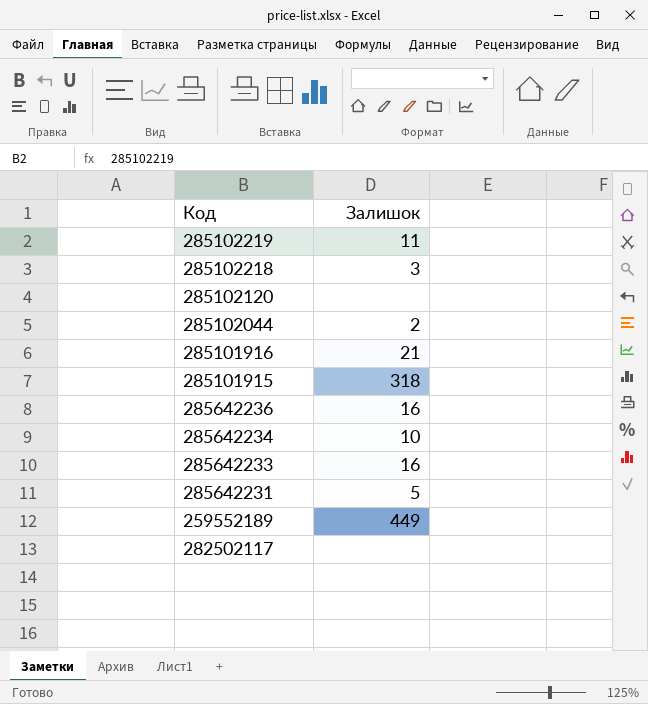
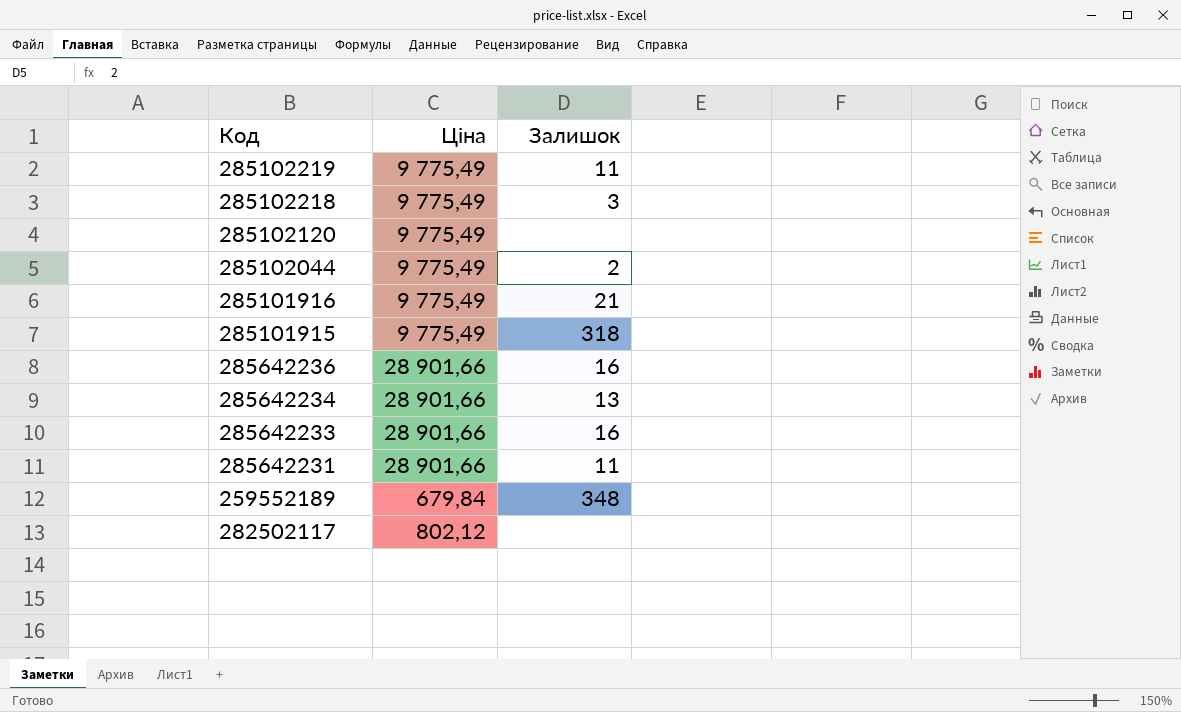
column Ціна | position: none -> 2
285642234 | Залишок: 10 -> 13
285642231 | Залишок: 5 -> 11
259552189 | Залишок: 449 -> 348

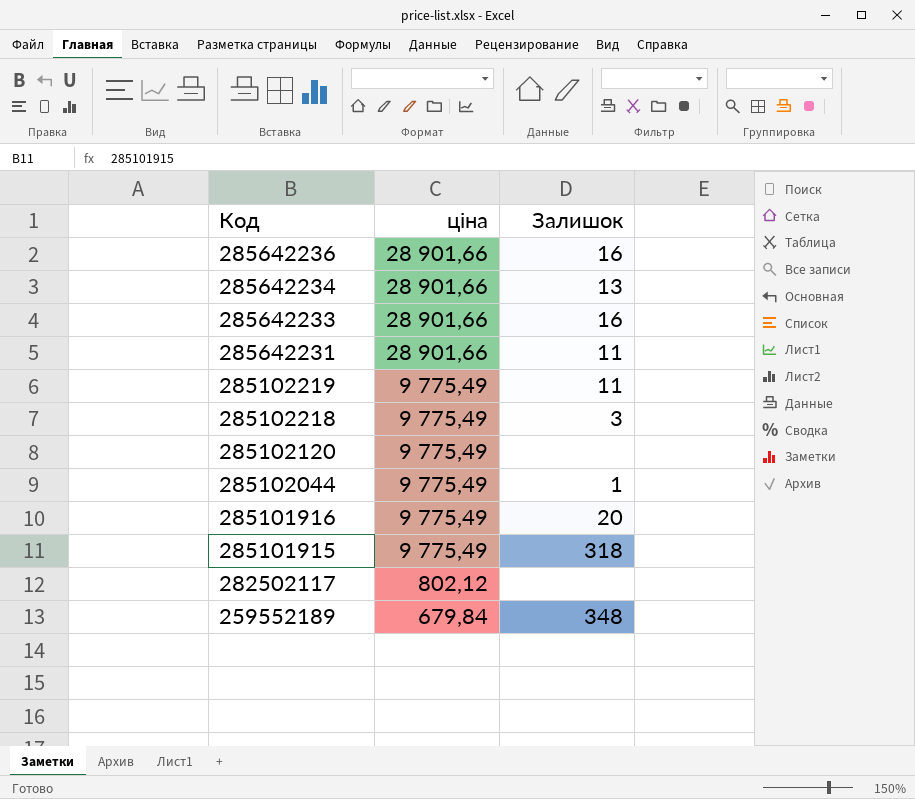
row order: none -> Код descending
column name: Ціна -> ціна
285102044 | Залишок: 2 -> 1
285101916 | Залишок: 21 -> 20

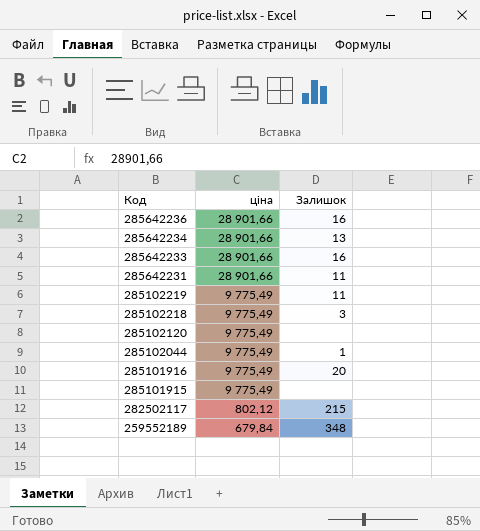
285101915 | Залишок: 318 -> none
282502117 | Залишок: none -> 215

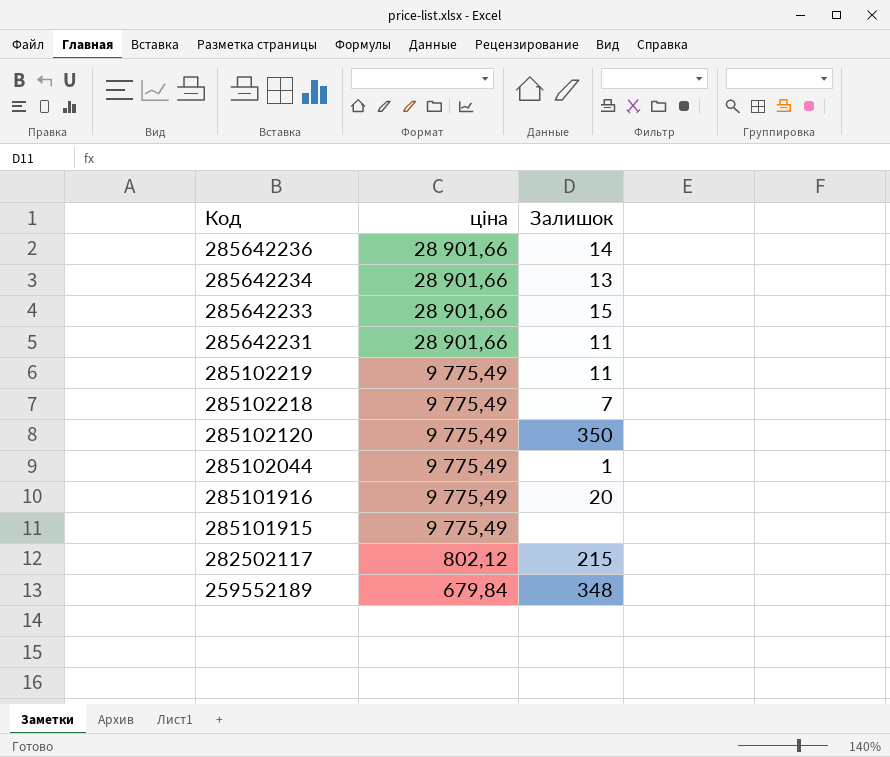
285642236 | Залишок: 16 -> 14
285642233 | Залишок: 16 -> 15
285102218 | Залишок: 3 -> 7
285102120 | Залишок: none -> 350

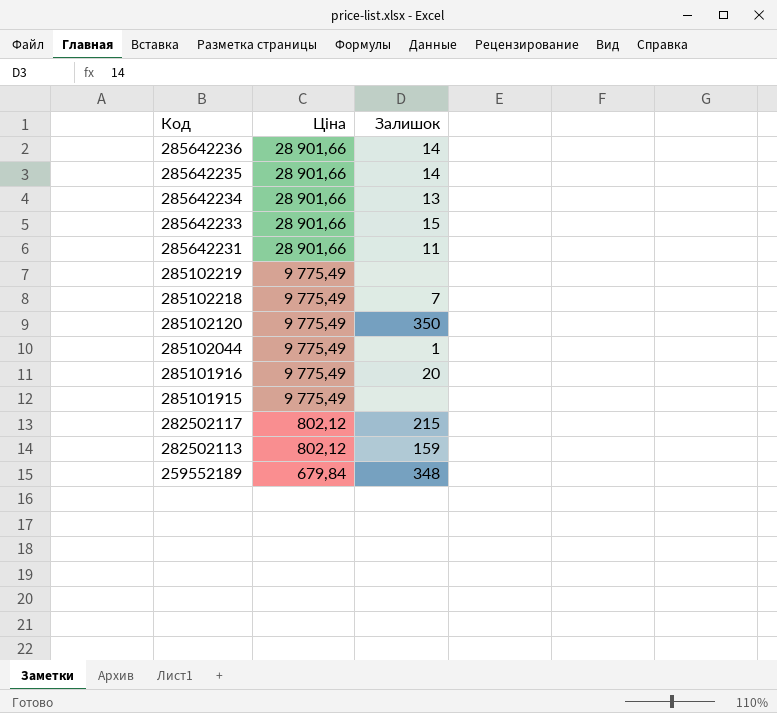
column name: ціна -> Ціна
row 285642235: none -> 28 901,66 | 14
285102219 | Залишок: 11 -> none
row 282502113: none -> 802,12 | 159

